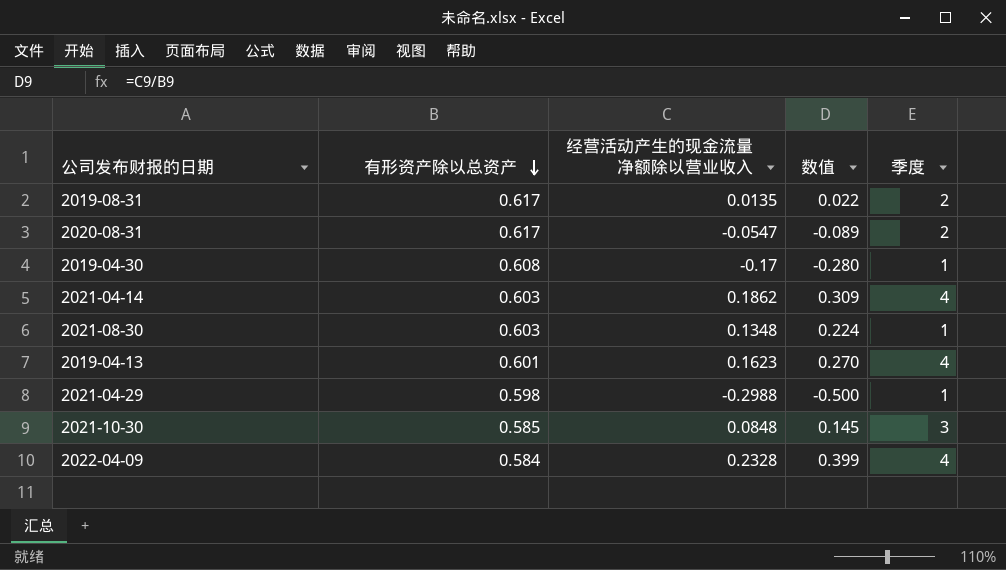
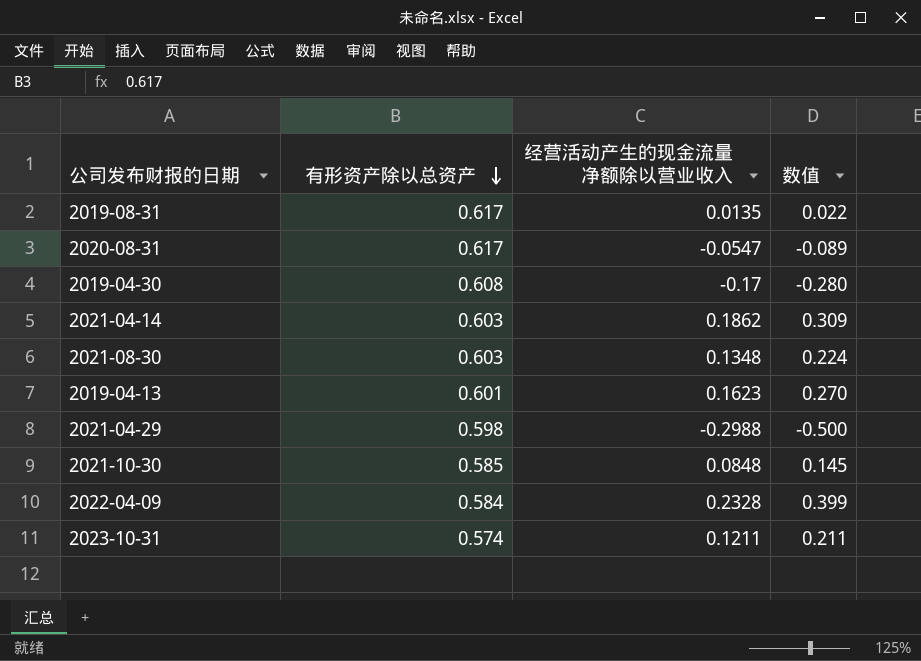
column 季度 | position: 5 -> none
row 2023-10-31: none -> 0.574 | 0.1211 | 0.211

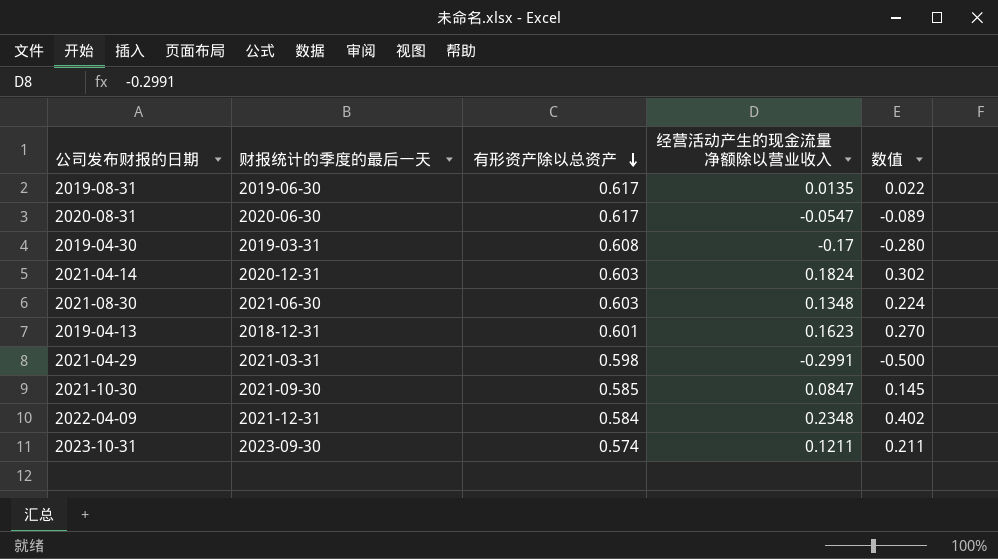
column 财报统计的季度的最后一天 | position: none -> 2
2021-04-14 | 经营活动产生的现金流量净额除以营业收入: 0.1862 -> 0.1824
2021-04-14 | 数值: 0.309 -> 0.302
2021-04-29 | 经营活动产生的现金流量净额除以营业收入: -0.2988 -> -0.2991
2021-10-30 | 经营活动产生的现金流量净额除以营业收入: 0.0848 -> 0.0847
2022-04-09 | 经营活动产生的现金流量净额除以营业收入: 0.2328 -> 0.2348
2022-04-09 | 数值: 0.399 -> 0.402

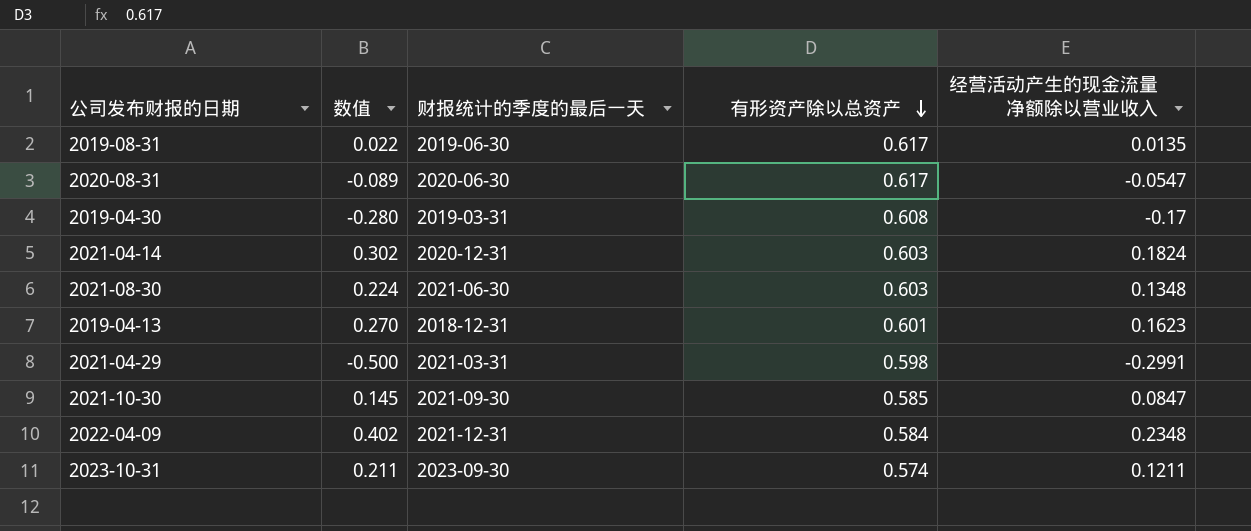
column 数值 | position: 5 -> 2

